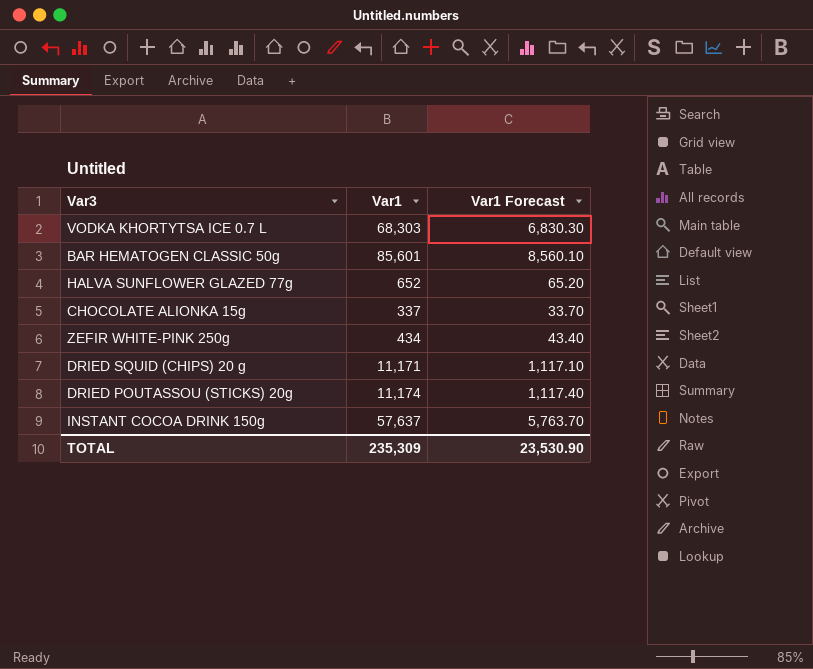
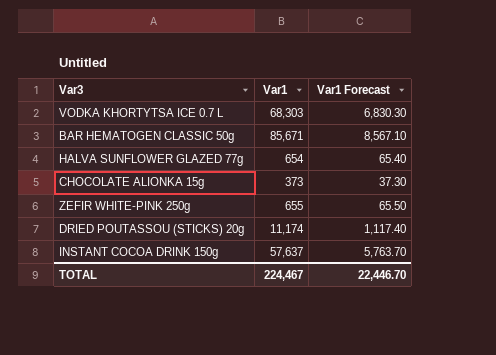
row DRIED SQUID (CHIPS) 20 g: 11,171 | 1,117.10 -> none
BAR HEMATOGEN CLASSIC 50g | Var1: 85,601 -> 85,671
BAR HEMATOGEN CLASSIC 50g | Var1 Forecast: 8,560.10 -> 8,567.10
HALVA SUNFLOWER GLAZED 77g | Var1: 652 -> 654
HALVA SUNFLOWER GLAZED 77g | Var1 Forecast: 65.20 -> 65.40
CHOCOLATE ALIONKA 15g | Var1: 337 -> 373
CHOCOLATE ALIONKA 15g | Var1 Forecast: 33.70 -> 37.30
ZEFIR WHITE-PINK 250g | Var1: 434 -> 655
ZEFIR WHITE-PINK 250g | Var1 Forecast: 43.40 -> 65.50
TOTAL | Var1: 235,309 -> 224,467
TOTAL | Var1 Forecast: 23,530.90 -> 22,446.70

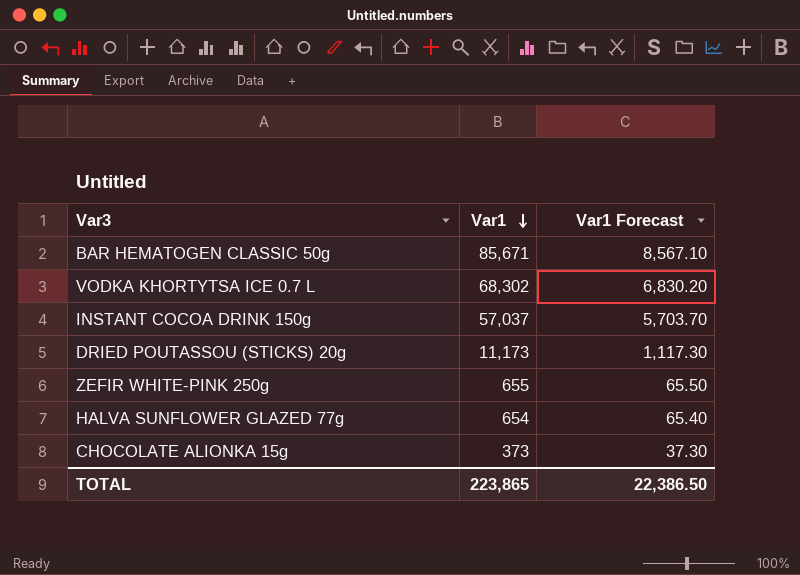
row order: none -> Var1 descending
VODKA KHORTYTSA ICE 0.7 L | Var1: 68,303 -> 68,302
VODKA KHORTYTSA ICE 0.7 L | Var1 Forecast: 6,830.30 -> 6,830.20
INSTANT COCOA DRINK 150g | Var1: 57,637 -> 57,037
INSTANT COCOA DRINK 150g | Var1 Forecast: 5,763.70 -> 5,703.70
DRIED POUTASSOU (STICKS) 20g | Var1: 11,174 -> 11,173
DRIED POUTASSOU (STICKS) 20g | Var1 Forecast: 1,117.40 -> 1,117.30
TOTAL | Var1: 224,467 -> 223,865
TOTAL | Var1 Forecast: 22,446.70 -> 22,386.50

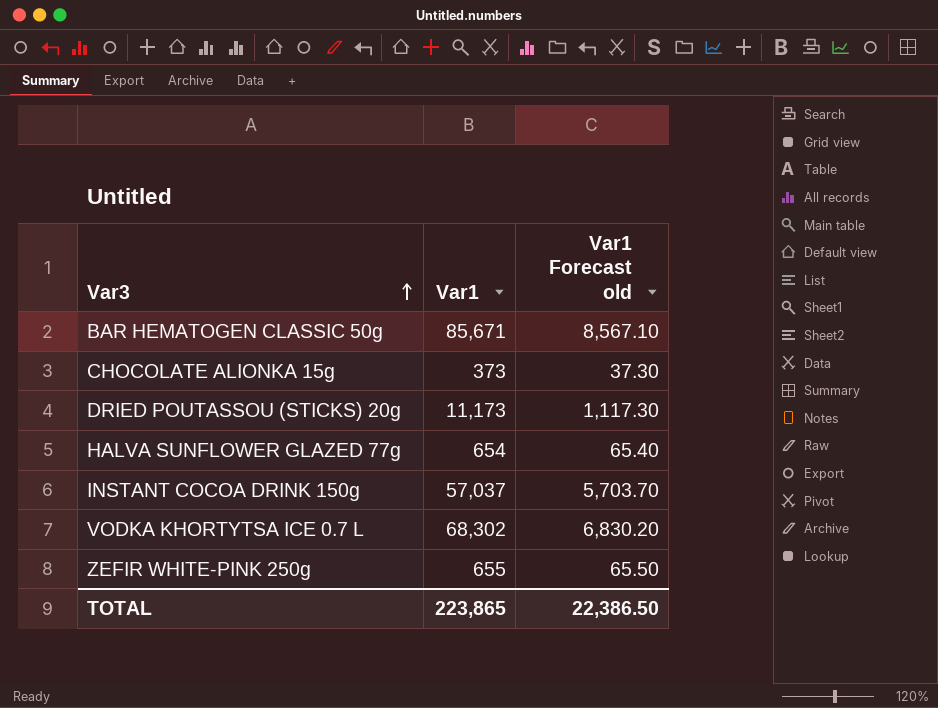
row order: Var1 descending -> Var3 ascending
column name: Var1 Forecast -> Var1 Forecast old

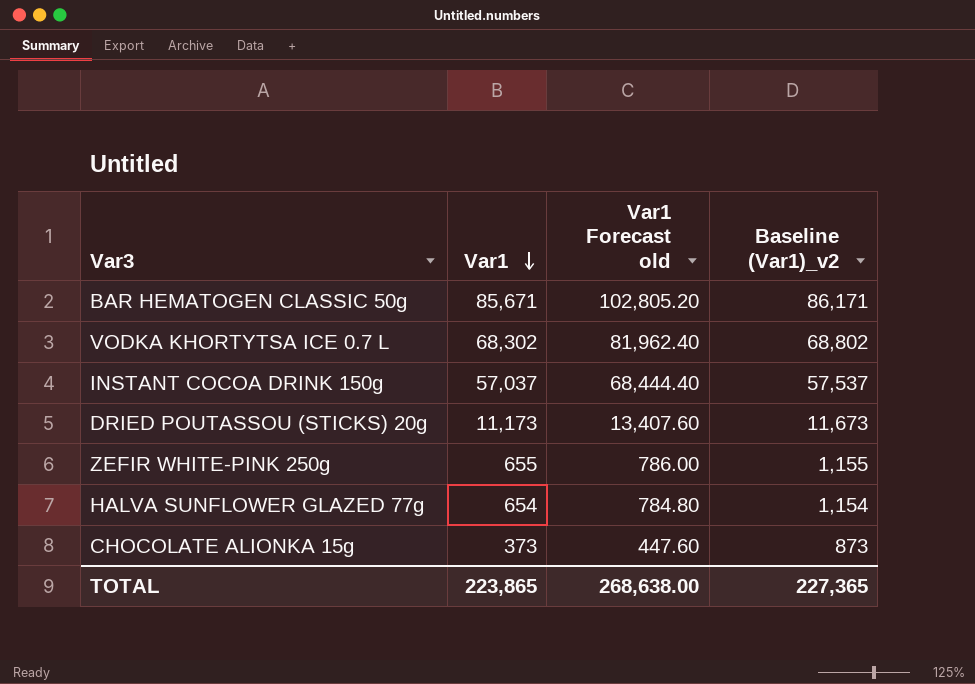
row order: Var3 ascending -> Var1 descending
column Var1 Forecast old | formula: [Var1] * 0.1 -> [Var1] * 1.2
column Baseline (Var1)_v2 | formula: none -> [Var1] + 500
TOTAL | Var1 Forecast old: 22,386.50 -> 268,638.00

